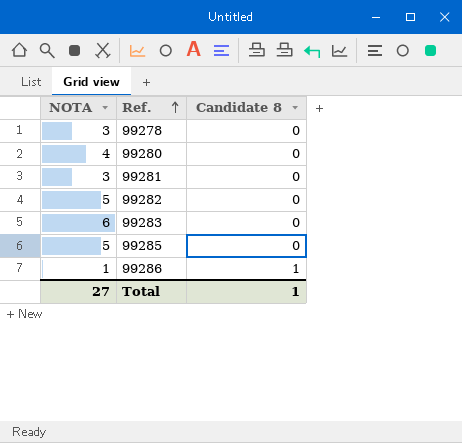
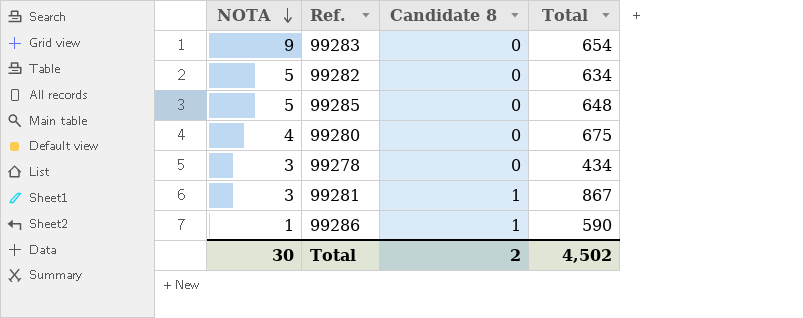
row order: Ref. ascending -> NOTA descending
column Total | position: none -> 4
99283 | NOTA: 6 -> 9
99281 | Candidate 8: 0 -> 1
Total | NOTA: 27 -> 30
Total | Candidate 8: 1 -> 2

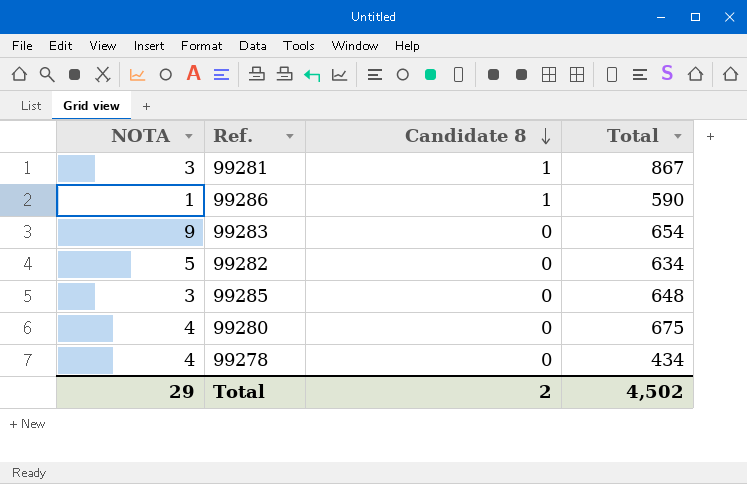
row order: NOTA descending -> Candidate 8 descending
99285 | NOTA: 5 -> 3
99278 | NOTA: 3 -> 4
Total | NOTA: 30 -> 29

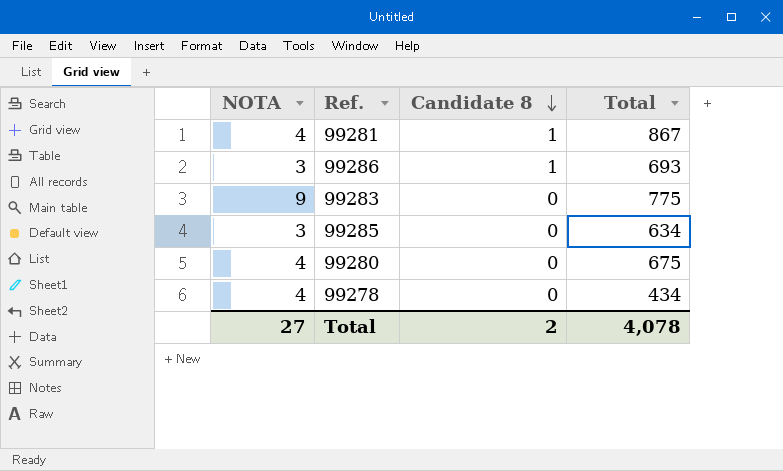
row 99282: 5 | 0 | 634 -> none
99281 | NOTA: 3 -> 4
99286 | NOTA: 1 -> 3
99286 | Total: 590 -> 693
99283 | Total: 654 -> 775
99285 | Total: 648 -> 634
Total | NOTA: 29 -> 27
Total | Total: 4,502 -> 4,078

